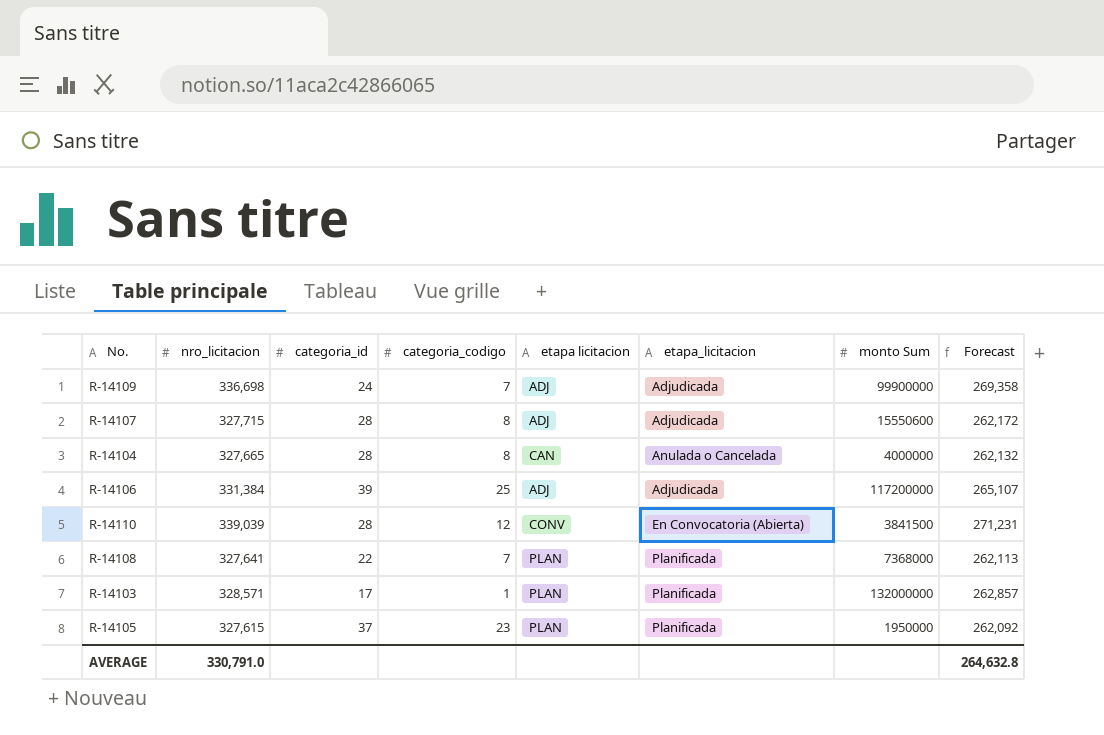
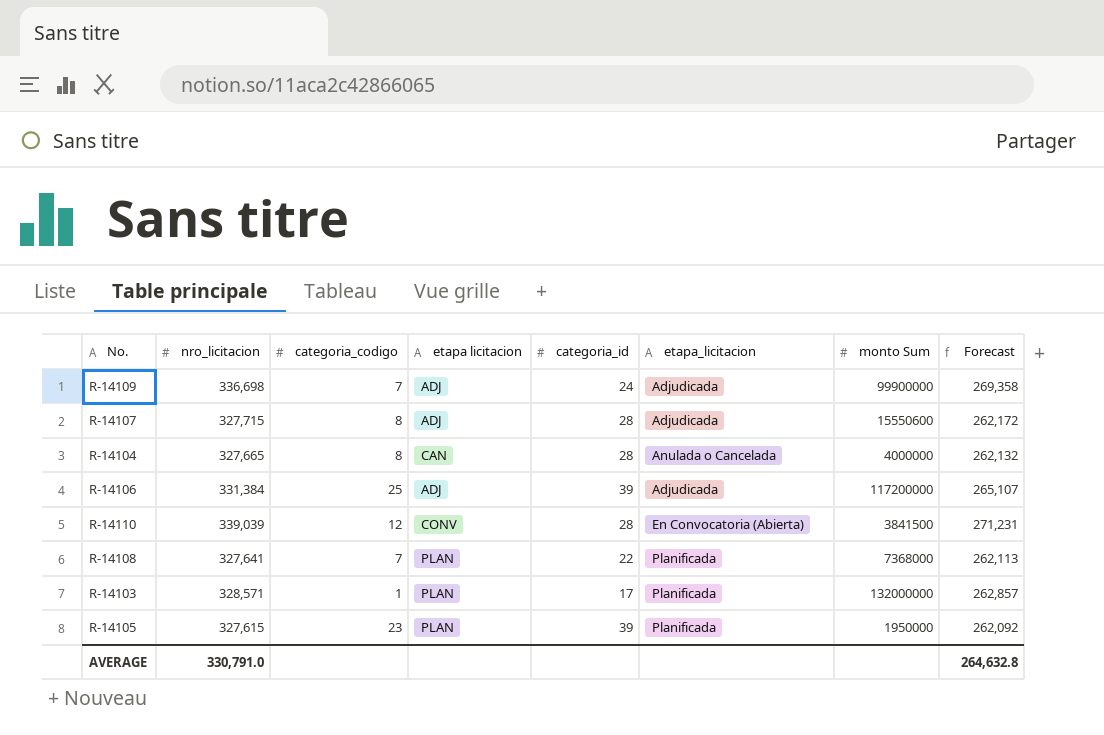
column categoria_id | position: 3 -> 5
R-14105 | categoria_id: 37 -> 39

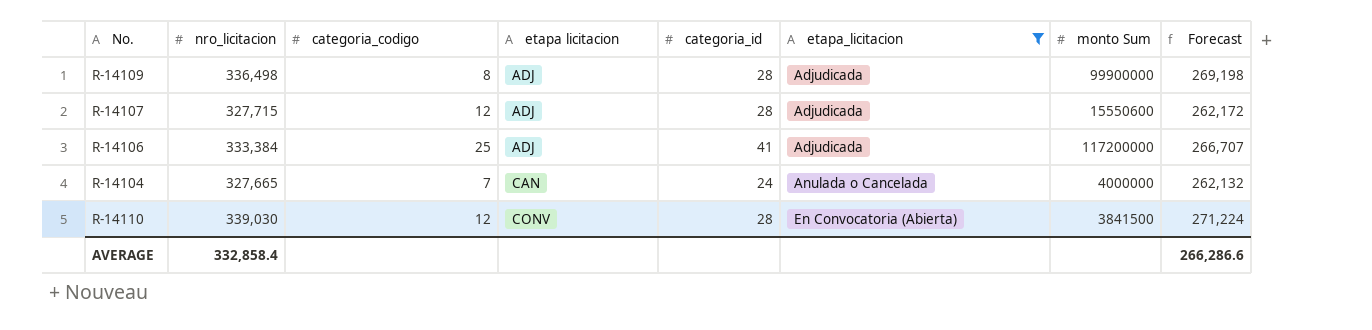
filter: none -> etapa_licitacion != Planificada
row order: none -> etapa licitacion ascending
R-14109 | nro_licitacion: 336,698 -> 336,498
R-14109 | categoria_codigo: 7 -> 8
R-14109 | categoria_id: 24 -> 28
R-14109 | Forecast: 269,358 -> 269,198
R-14107 | categoria_codigo: 8 -> 12
R-14106 | nro_licitacion: 331,384 -> 333,384
R-14106 | categoria_id: 39 -> 41
R-14106 | Forecast: 265,107 -> 266,707
R-14104 | categoria_codigo: 8 -> 7
R-14104 | categoria_id: 28 -> 24
R-14110 | nro_licitacion: 339,039 -> 339,030
R-14110 | Forecast: 271,231 -> 271,224
AVERAGE | nro_licitacion: 330,791.0 -> 332,858.4
AVERAGE | Forecast: 264,632.8 -> 266,286.6

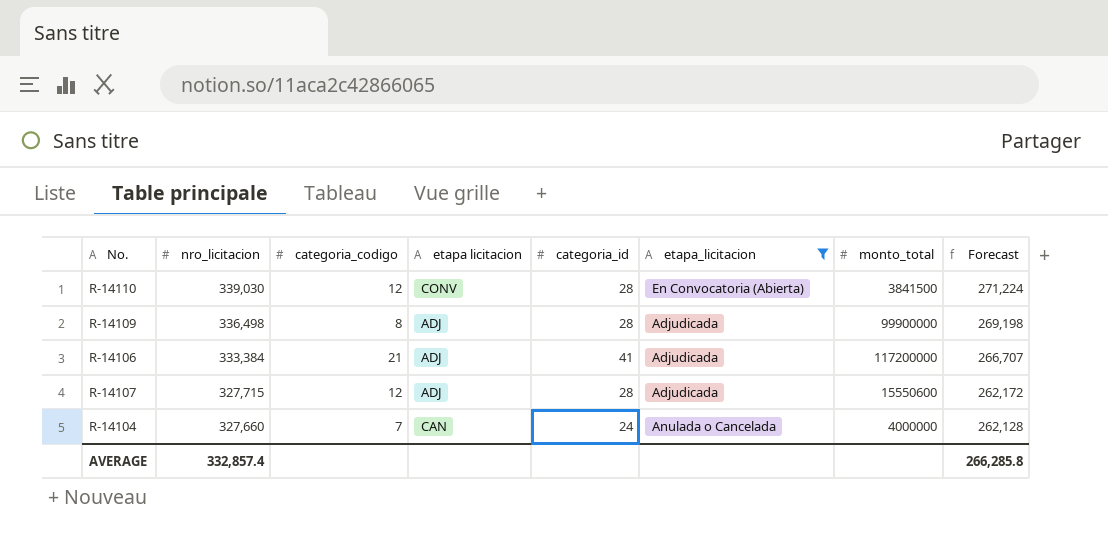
row order: etapa licitacion ascending -> nro_licitacion descending
column name: monto Sum -> monto_total
R-14106 | categoria_codigo: 25 -> 21
R-14104 | nro_licitacion: 327,665 -> 327,660
R-14104 | Forecast: 262,132 -> 262,128
AVERAGE | nro_licitacion: 332,858.4 -> 332,857.4
AVERAGE | Forecast: 266,286.6 -> 266,285.8

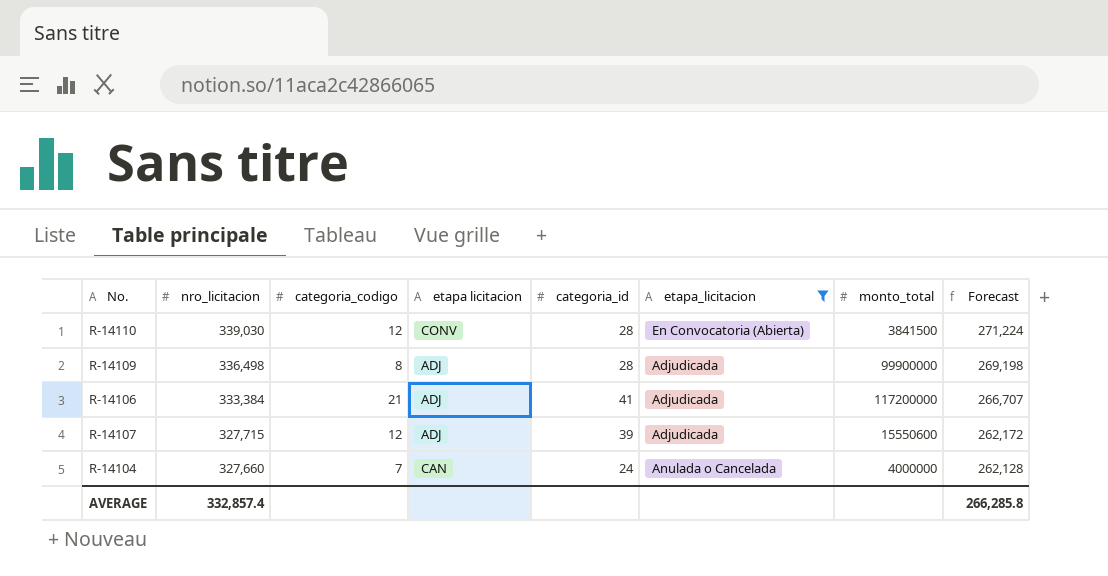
R-14107 | categoria_id: 28 -> 39

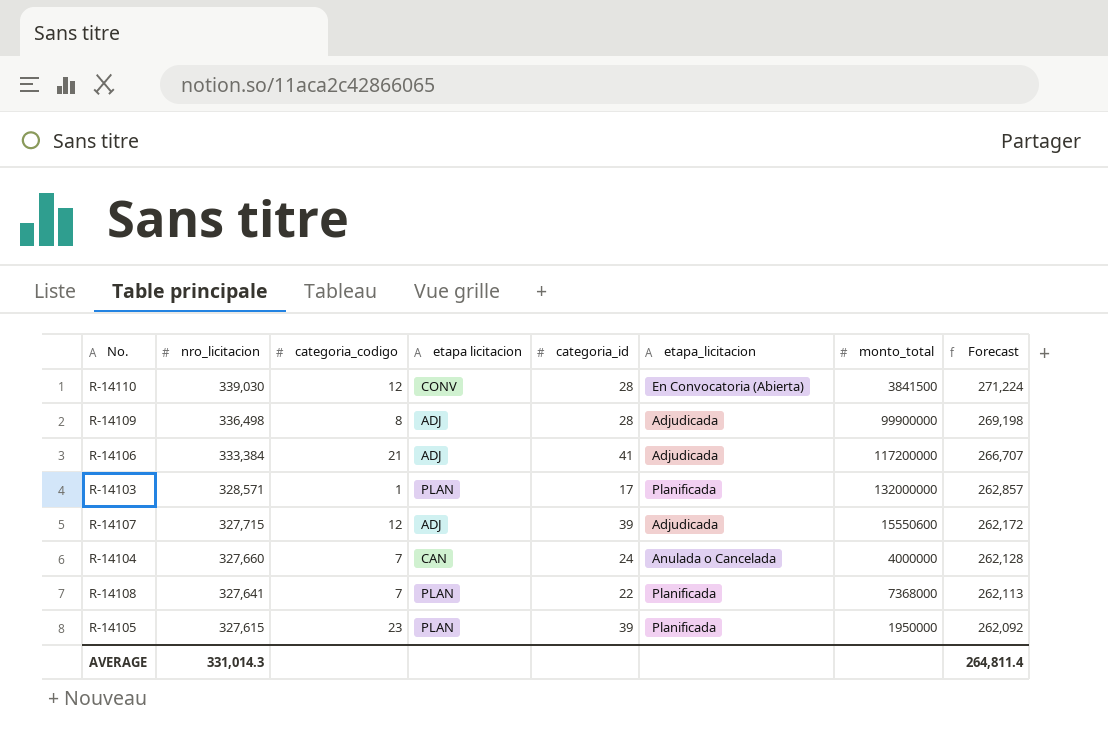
filter: etapa_licitacion != Planificada -> none
AVERAGE | nro_licitacion: 332,857.4 -> 331,014.3
AVERAGE | Forecast: 266,285.8 -> 264,811.4

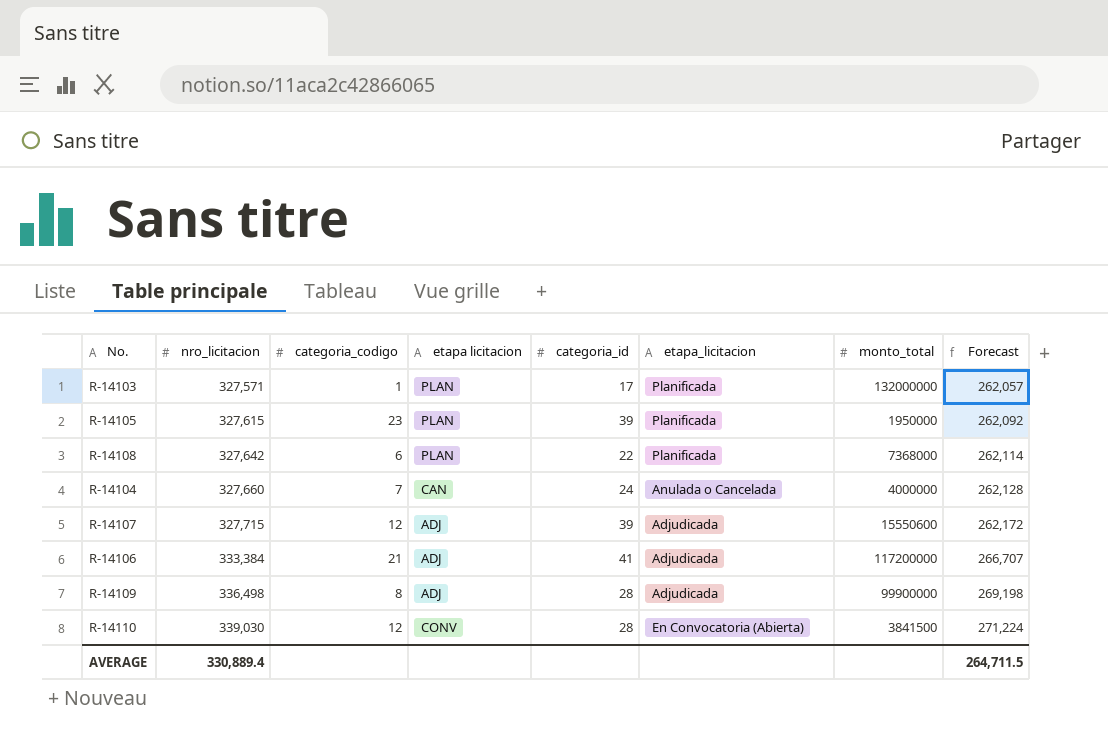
row order: nro_licitacion descending -> nro_licitacion ascending
R-14103 | nro_licitacion: 328,571 -> 327,571
R-14103 | Forecast: 262,857 -> 262,057
R-14108 | nro_licitacion: 327,641 -> 327,642
R-14108 | categoria_codigo: 7 -> 6
R-14108 | Forecast: 262,113 -> 262,114
AVERAGE | nro_licitacion: 331,014.3 -> 330,889.4
AVERAGE | Forecast: 264,811.4 -> 264,711.5

